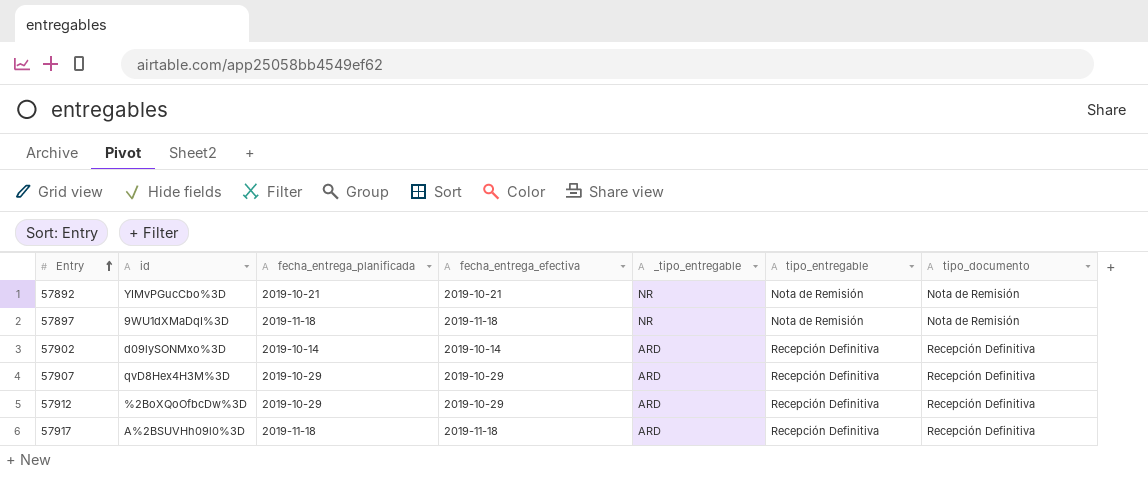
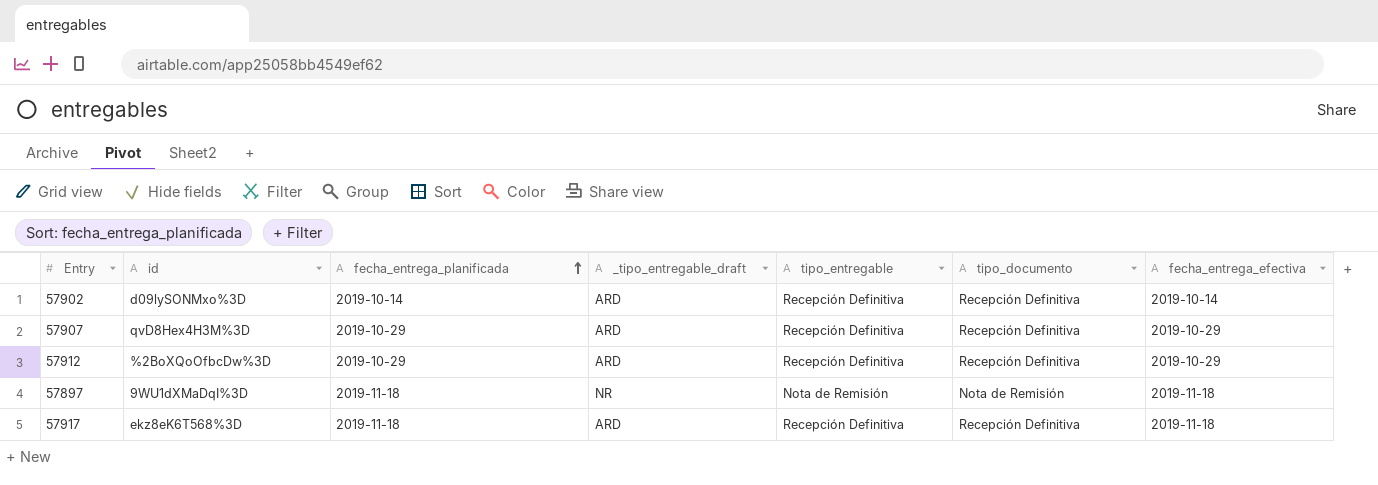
row order: Entry ascending -> fecha_entrega_planificada ascending
column name: _tipo_entregable -> _tipo_entregable_draft
column fecha_entrega_efectiva | position: 4 -> 7
row 57892: YIMvPGucCbo%3D | 2019-10-21 | 2019-10-21 | NR | Nota de Remisión | Nota de Remisión -> none
57917 | id: A%2BSUVHh09l0%3D -> ekz8eK6T568%3D

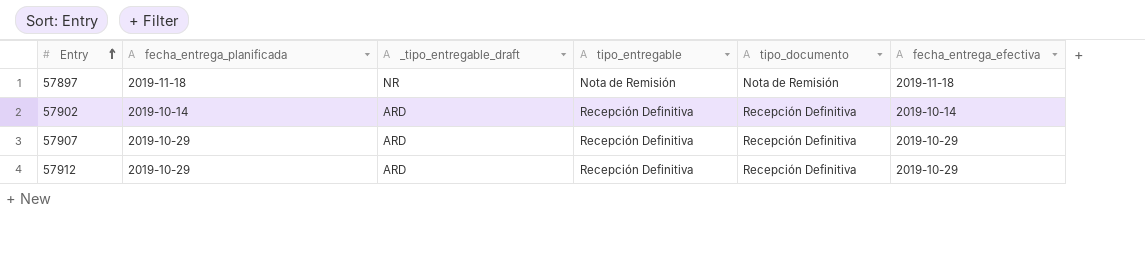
row order: fecha_entrega_planificada ascending -> Entry ascending
column id | position: 2 -> none
row 57917: ekz8eK6T568%3D | 2019-11-18 | ARD | Recepción Definitiva | Recepción Definitiva | 2019-11-18 -> none

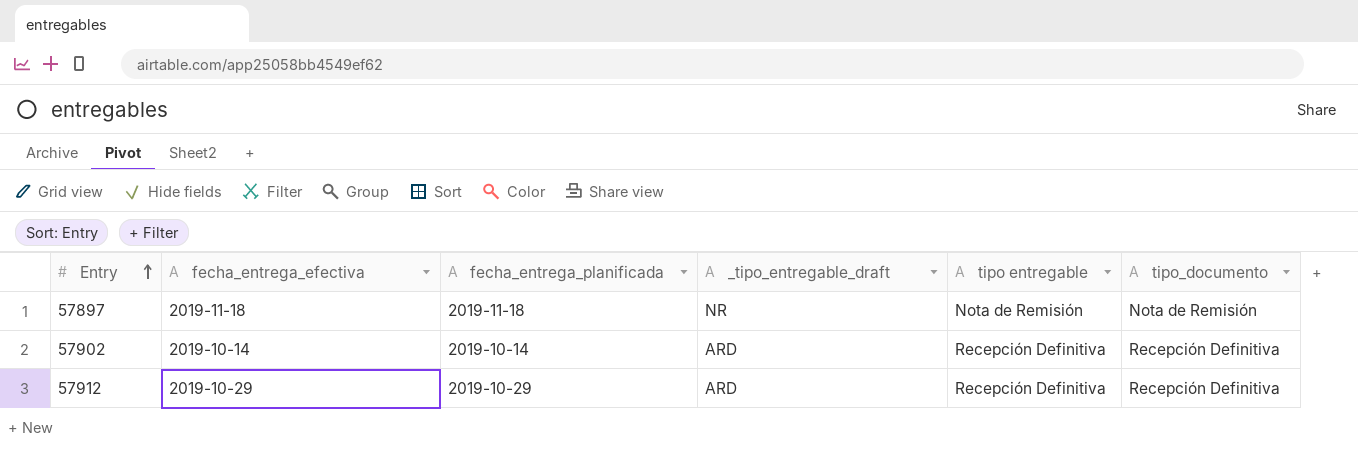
column fecha_entrega_efectiva | position: 6 -> 2
column name: tipo_entregable -> tipo entregable
row 57907: 2019-10-29 | ARD | Recepción Definitiva | Recepción Definitiva | 2019-10-29 -> none

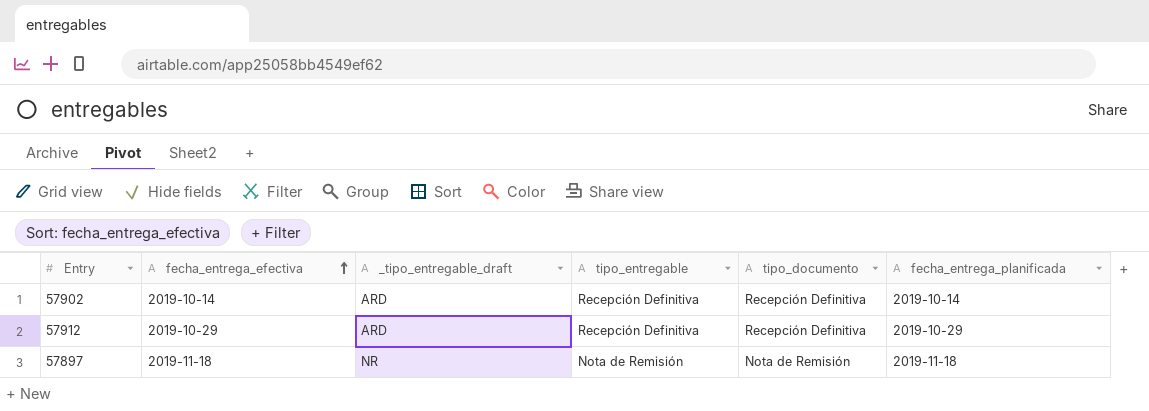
row order: Entry ascending -> fecha_entrega_efectiva ascending
column name: tipo entregable -> tipo_entregable
column fecha_entrega_planificada | position: 3 -> 6

